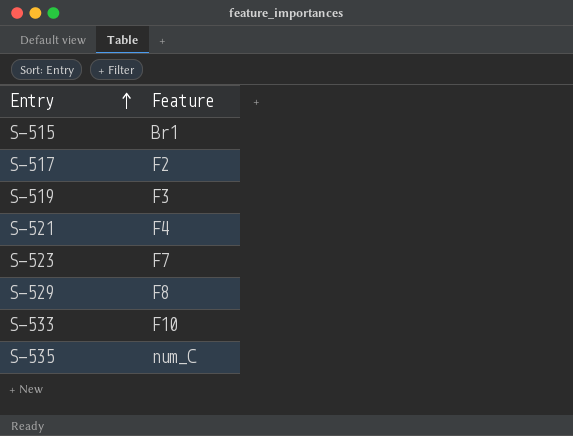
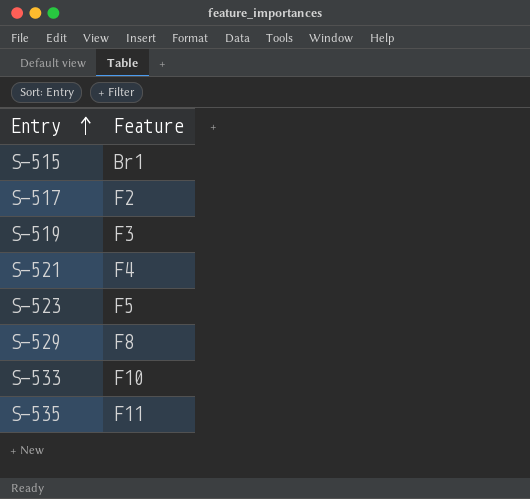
S-523 | Feature: F7 -> F5
S-535 | Feature: num_C -> F11

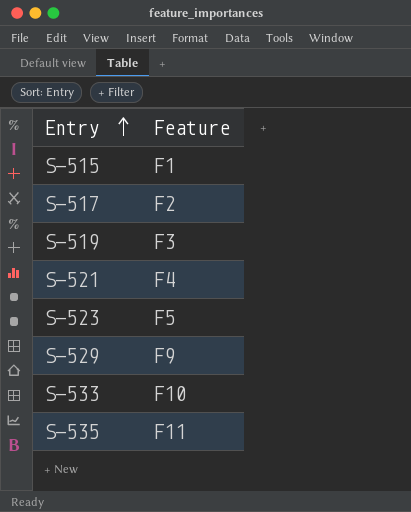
S-515 | Feature: Br1 -> F1
S-529 | Feature: F8 -> F9

